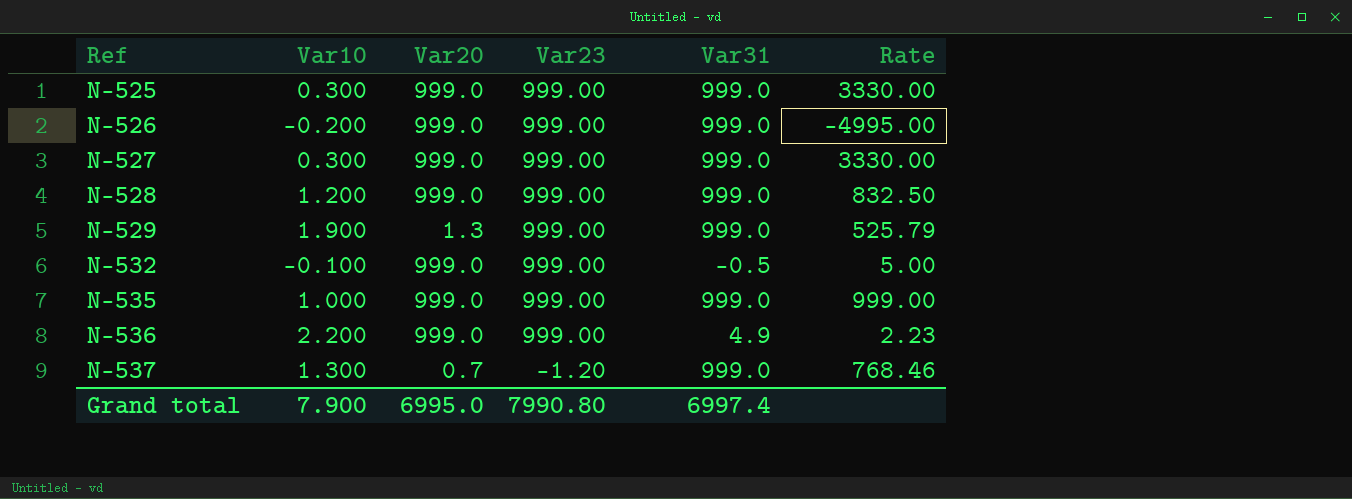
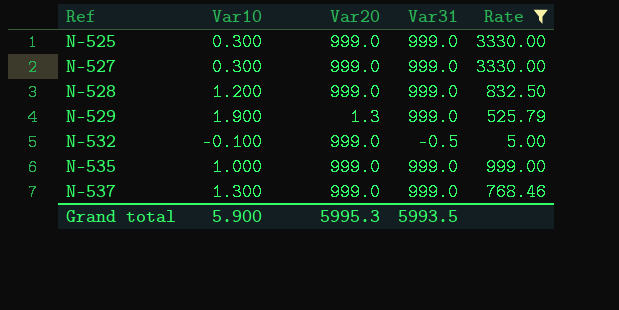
filter: none -> Rate >= 5.00
column Var23 | position: 4 -> none
N-537 | Var20: 0.7 -> 999.0
Grand total | Var10: 7.900 -> 5.900
Grand total | Var20: 6995.0 -> 5995.3
Grand total | Var31: 6997.4 -> 5993.5

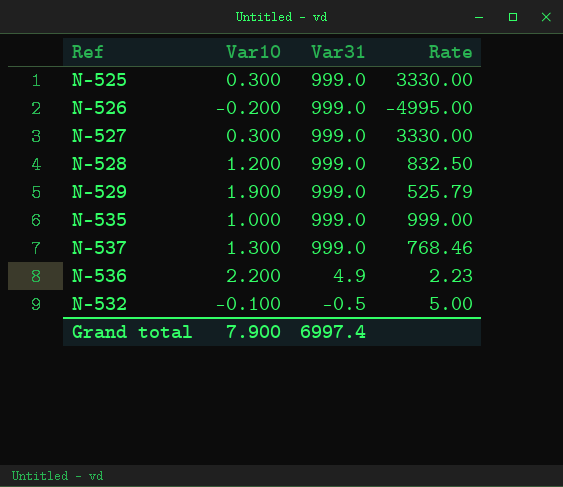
filter: Rate >= 5.00 -> none
row order: Ref ascending -> Var31 descending
column Var20 | position: 3 -> none
Grand total | Var10: 5.900 -> 7.900
Grand total | Var31: 5993.5 -> 6997.4

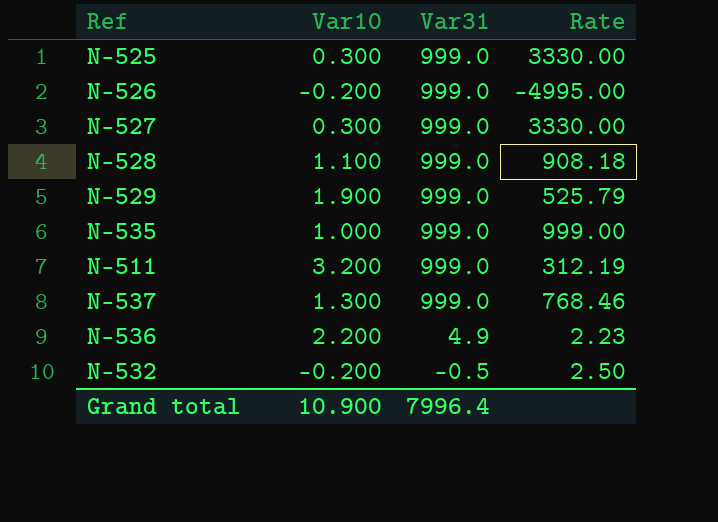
N-528 | Var10: 1.200 -> 1.100
N-528 | Rate: 832.50 -> 908.18
row N-511: none -> 3.200 | 999.0 | 312.19
N-532 | Var10: -0.100 -> -0.200
N-532 | Rate: 5.00 -> 2.50
Grand total | Var10: 7.900 -> 10.900
Grand total | Var31: 6997.4 -> 7996.4

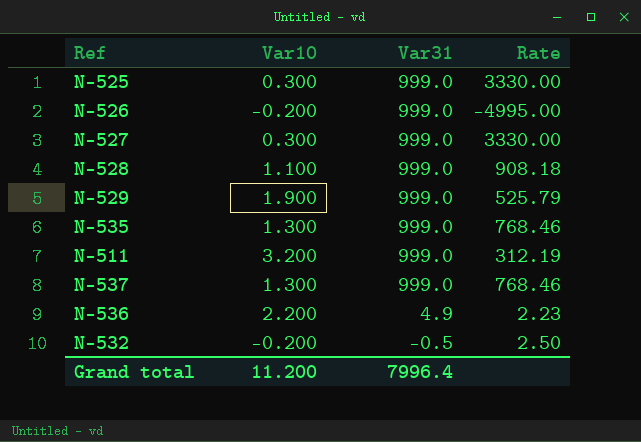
N-535 | Var10: 1.000 -> 1.300
N-535 | Rate: 999.00 -> 768.46
Grand total | Var10: 10.900 -> 11.200

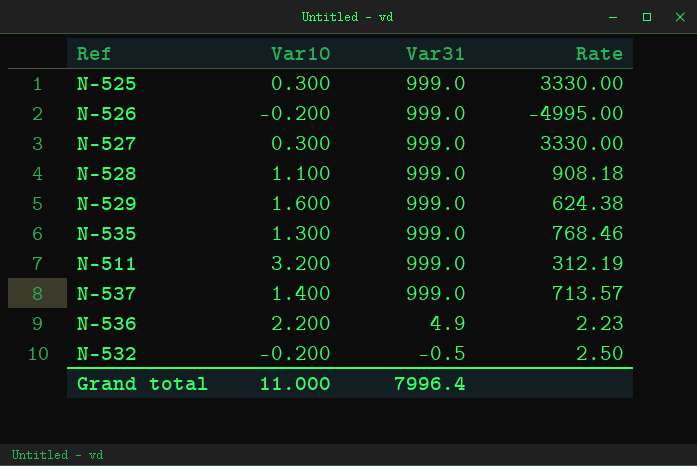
N-529 | Var10: 1.900 -> 1.600
N-529 | Rate: 525.79 -> 624.38
N-537 | Var10: 1.300 -> 1.400
N-537 | Rate: 768.46 -> 713.57
Grand total | Var10: 11.200 -> 11.000

